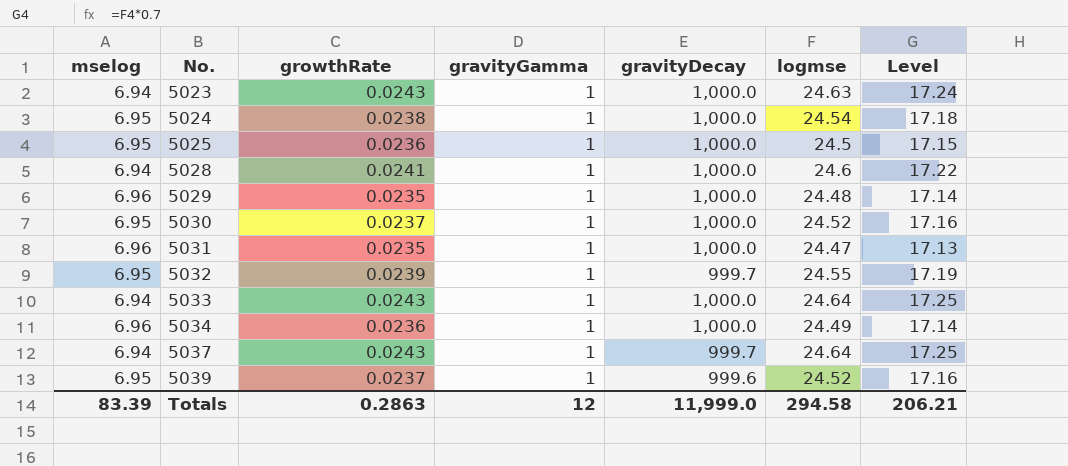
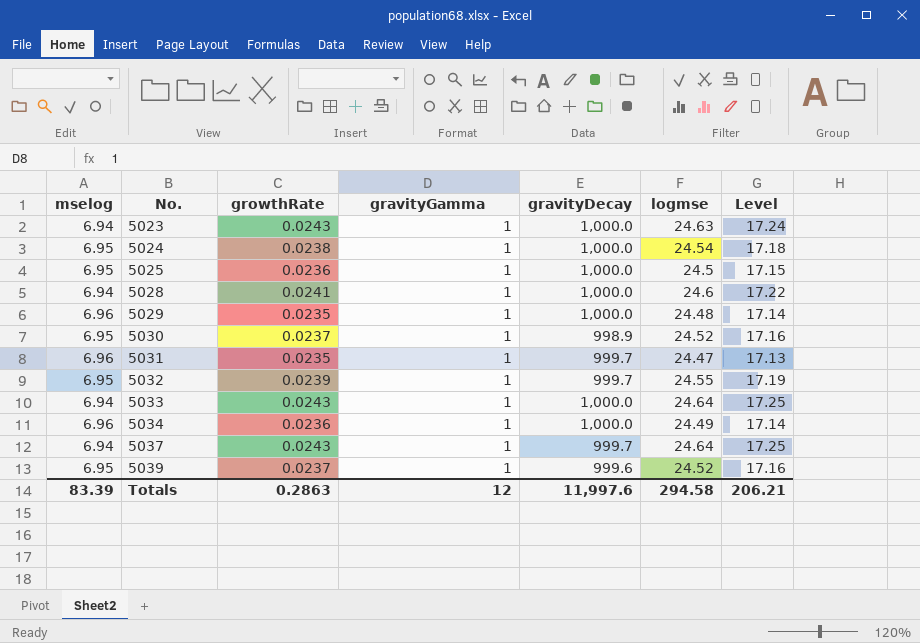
5030 | gravityDecay: 1,000.0 -> 998.9
5031 | gravityDecay: 1,000.0 -> 999.7
Totals | gravityDecay: 11,999.0 -> 11,997.6

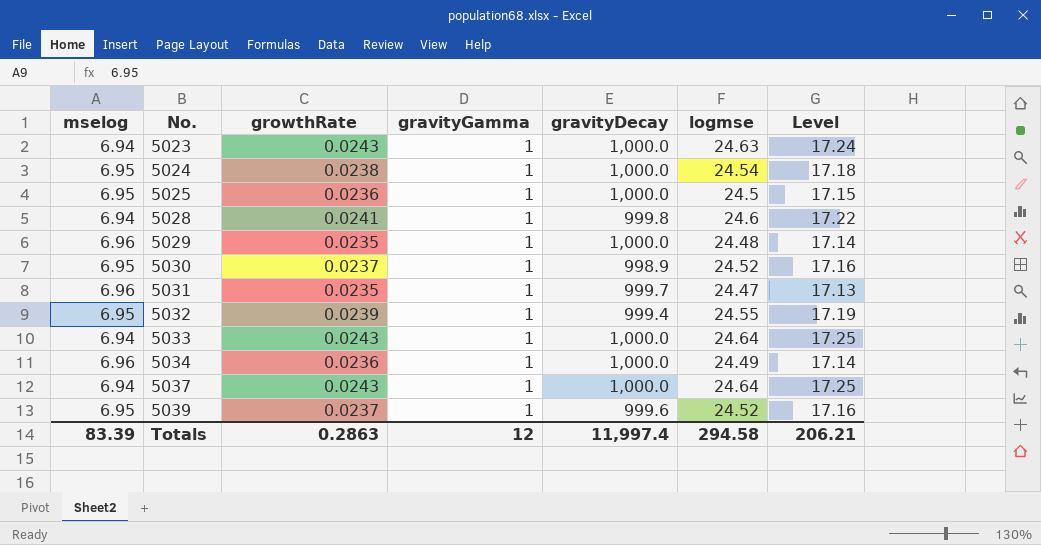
5028 | gravityDecay: 1,000.0 -> 999.8
5032 | gravityDecay: 999.7 -> 999.4
5037 | gravityDecay: 999.7 -> 1,000.0
Totals | gravityDecay: 11,997.6 -> 11,997.4

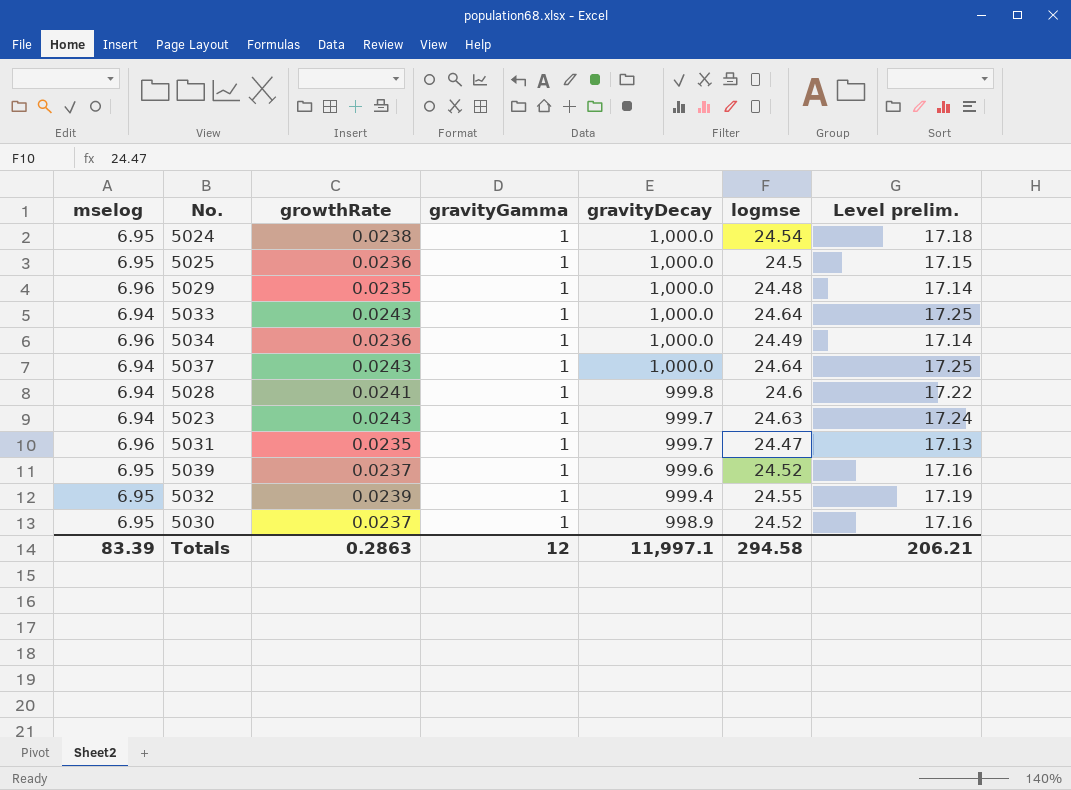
row order: No. ascending -> gravityDecay descending
column name: Level -> Level prelim.
5023 | gravityDecay: 1,000.0 -> 999.7
Totals | gravityDecay: 11,997.4 -> 11,997.1

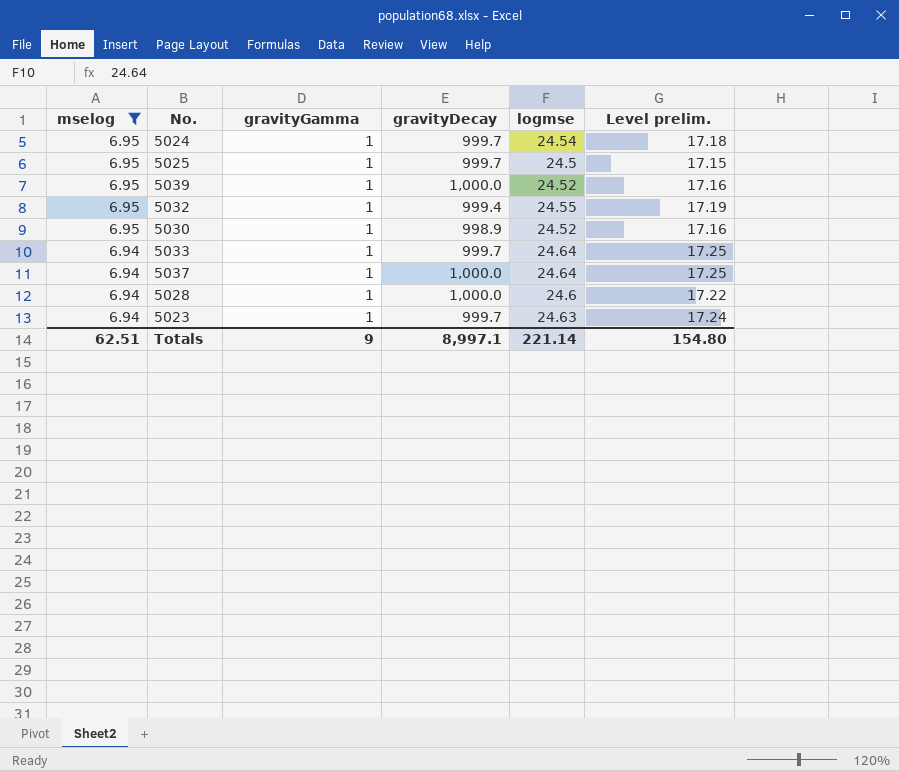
filter: none -> mselog != 6.96
row order: gravityDecay descending -> mselog descending
column growthRate | position: 3 -> none
5024 | gravityDecay: 1,000.0 -> 999.7
5025 | gravityDecay: 1,000.0 -> 999.7
5039 | gravityDecay: 999.6 -> 1,000.0
5033 | gravityDecay: 1,000.0 -> 999.7
5028 | gravityDecay: 999.8 -> 1,000.0
Totals | mselog: 83.39 -> 62.51
Totals | gravityGamma: 12 -> 9
Totals | gravityDecay: 11,997.1 -> 8,997.1
Totals | logmse: 294.58 -> 221.14
Totals | Level prelim.: 206.21 -> 154.80

